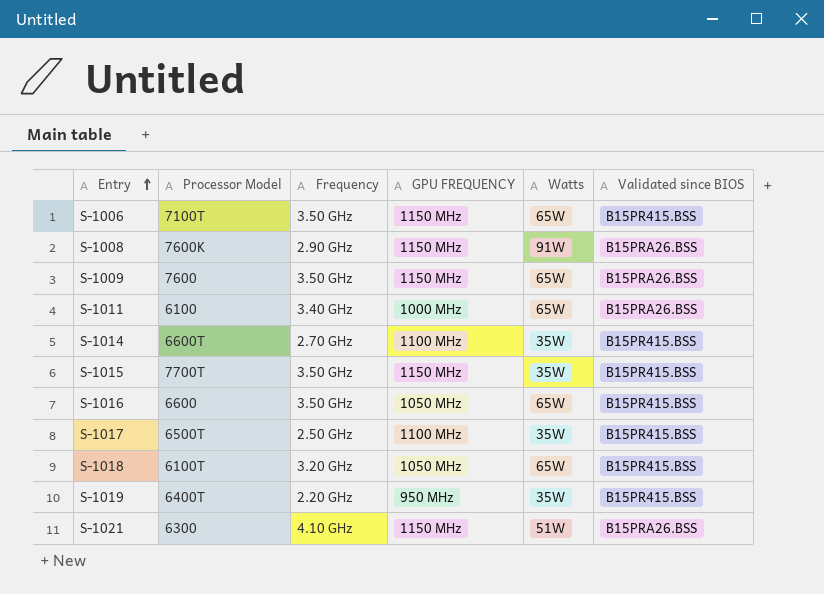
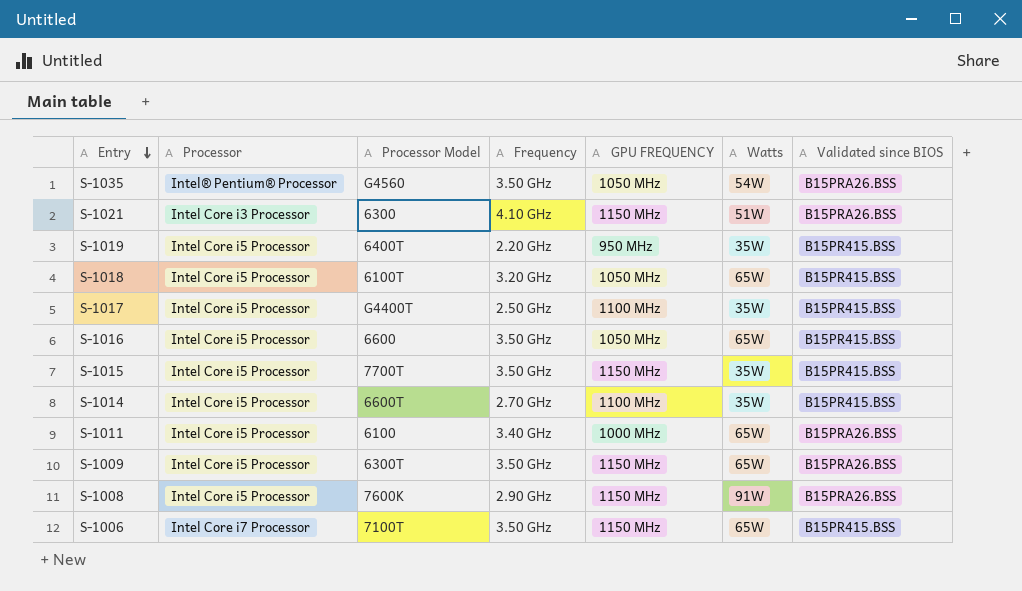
row order: Entry ascending -> Entry descending
column Processor | position: none -> 2
row S-1035: none -> Intel® Pentium® Processor | G4560 | 3.50 GHz | 1050 MHz | 54W | B15PRA26.BSS
S-1017 | Processor Model: 6500T -> G4400T
S-1009 | Processor Model: 7600 -> 6300T

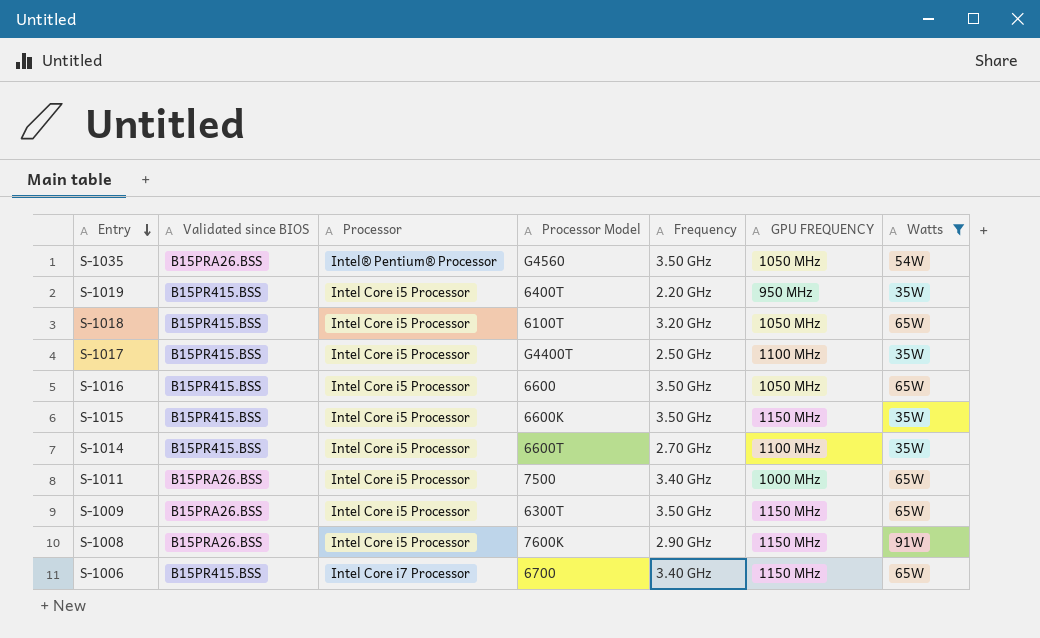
filter: none -> Watts != 51W
column Validated since BIOS | position: 7 -> 2
S-1015 | Processor Model: 7700T -> 6600K
S-1011 | Processor Model: 6100 -> 7500
S-1006 | Processor Model: 7100T -> 6700
S-1006 | Frequency: 3.50 GHz -> 3.40 GHz

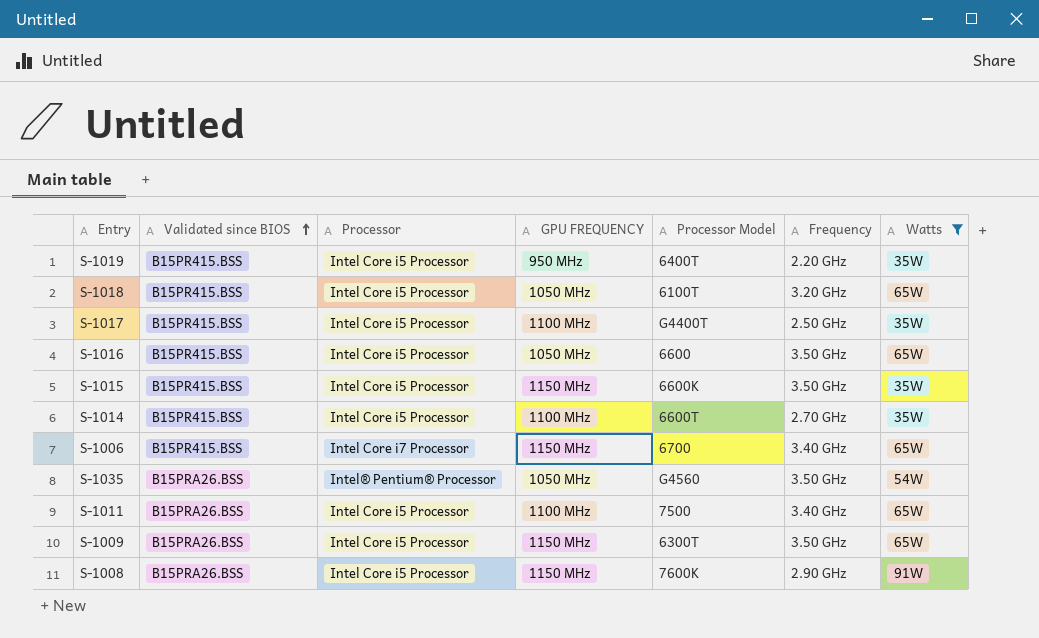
row order: Entry descending -> Validated since BIOS ascending
column GPU FREQUENCY | position: 6 -> 4
S-1011 | GPU FREQUENCY: 1000 MHz -> 1100 MHz

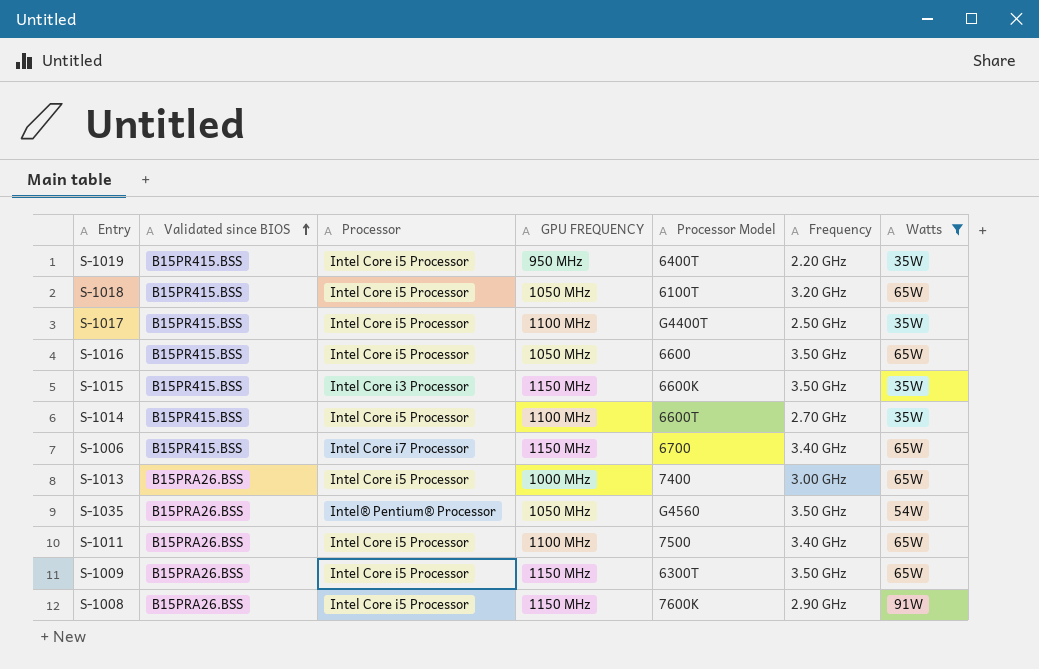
S-1015 | Processor: Intel Core i5 Processor -> Intel Core i3 Processor
row S-1013: none -> B15PRA26.BSS | Intel Core i5 Processor | 1000 MHz | 7400 | 3.00 GHz | 65W

